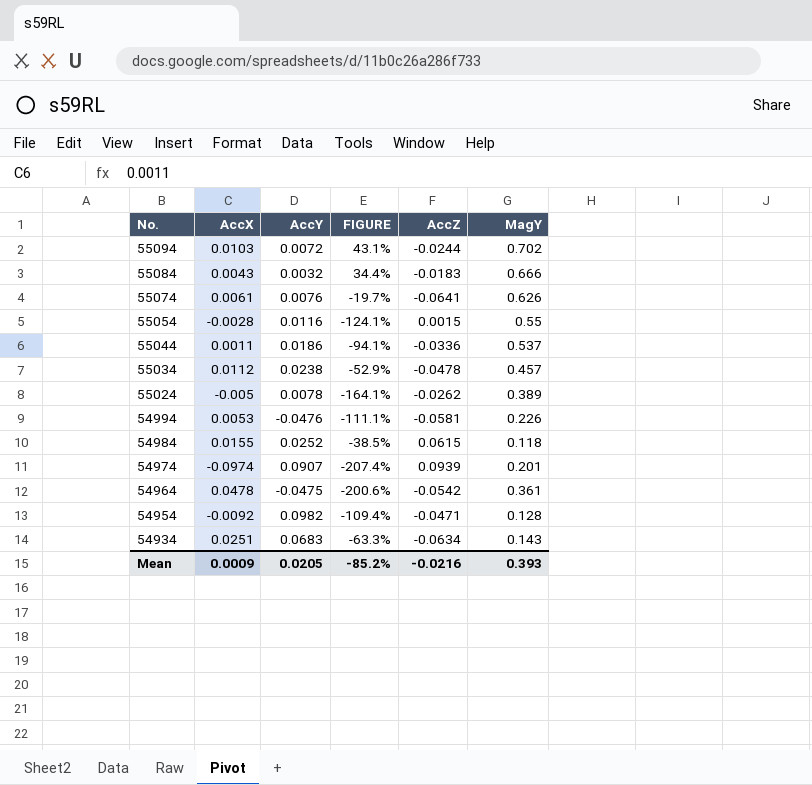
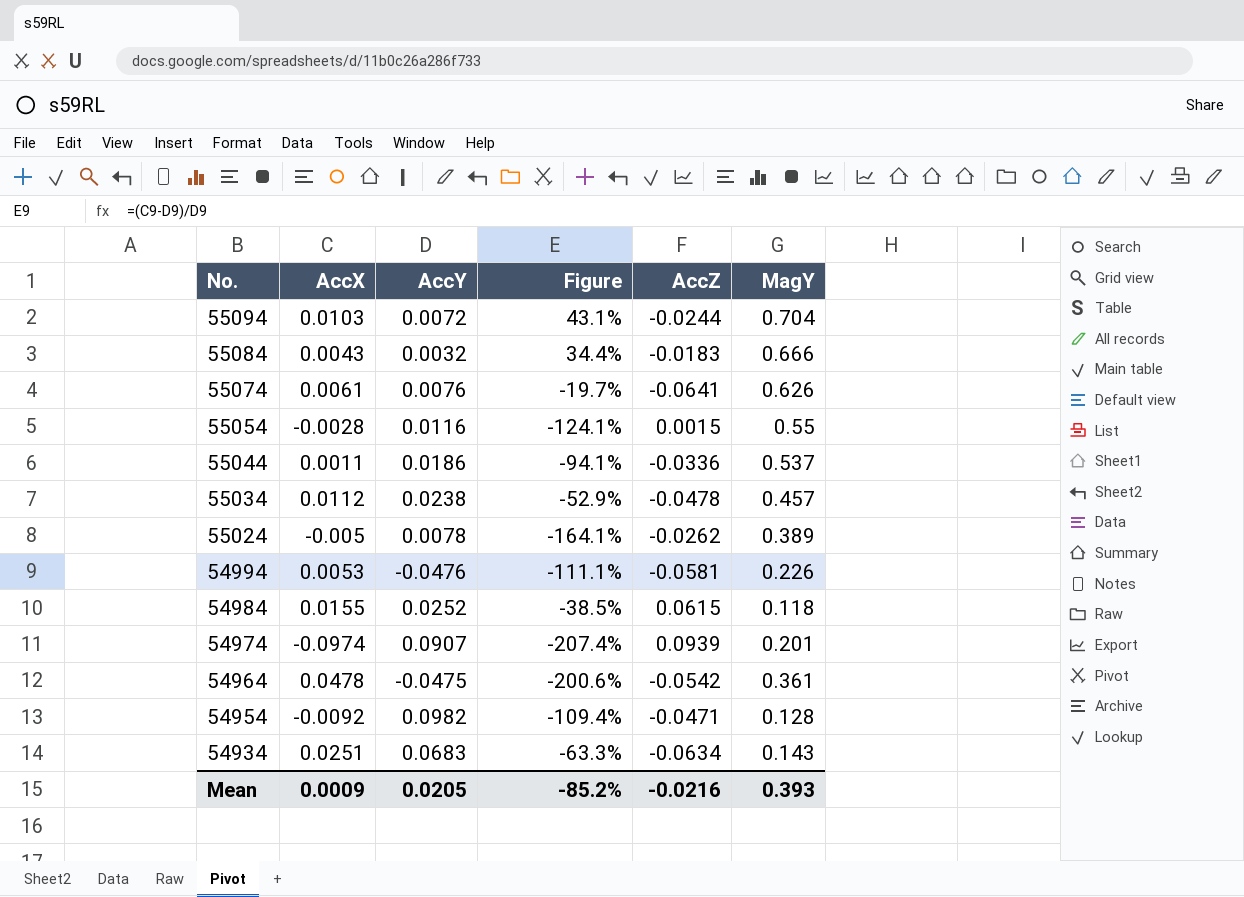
column name: FIGURE -> Figure
55094 | MagY: 0.702 -> 0.704

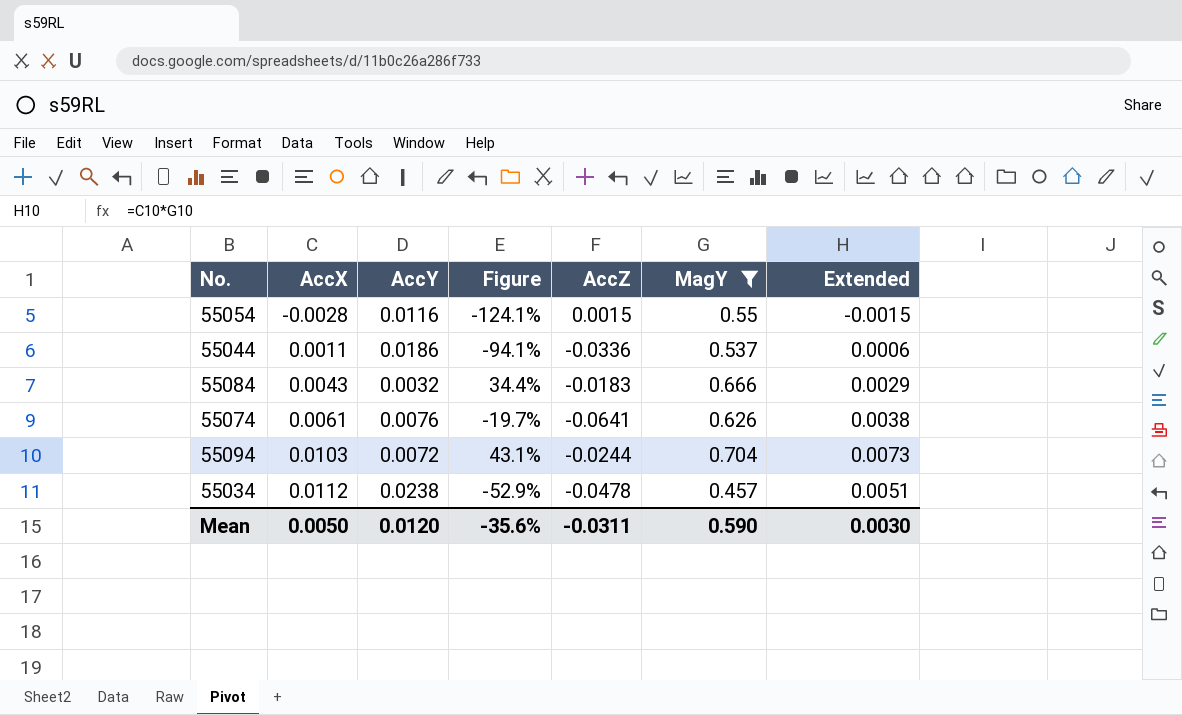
filter: none -> MagY >= 0.457
row order: No. descending -> AccX ascending
column Extended | formula: none -> [AccX] * [MagY]
Mean | AccX: 0.0009 -> 0.0050
Mean | AccY: 0.0205 -> 0.0120
Mean | Figure: -85.2% -> -35.6%
Mean | AccZ: -0.0216 -> -0.0311
Mean | MagY: 0.393 -> 0.590

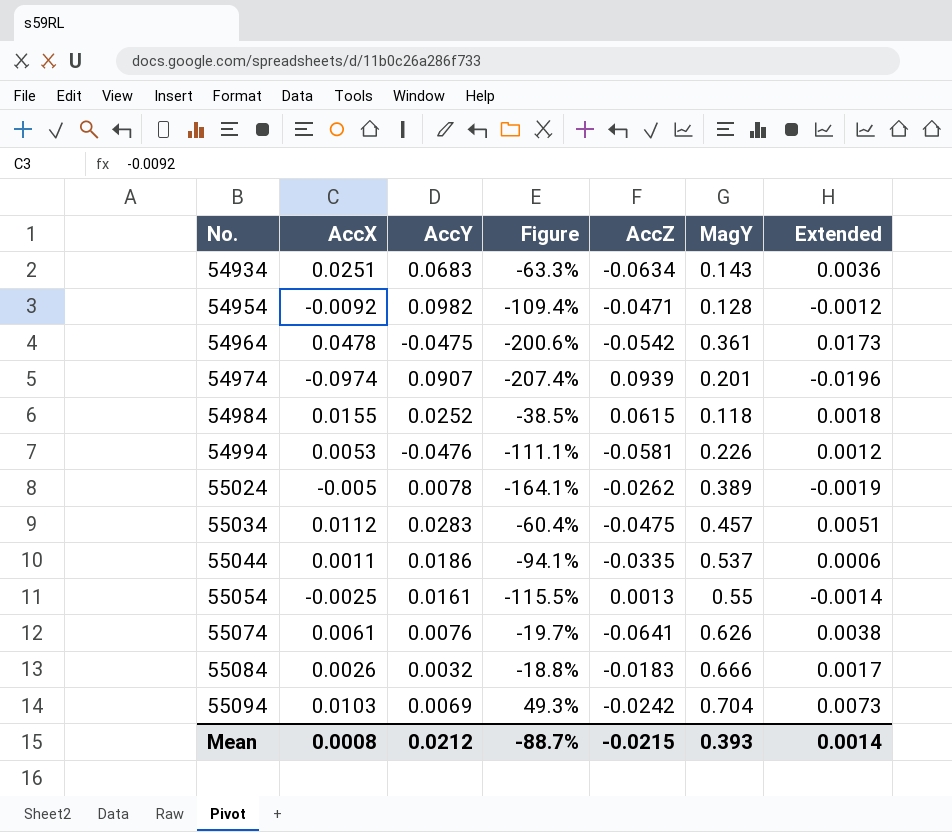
filter: MagY >= 0.457 -> none
row order: AccX ascending -> No. ascending
55034 | AccY: 0.0238 -> 0.0283
55034 | Figure: -52.9% -> -60.4%
55034 | AccZ: -0.0478 -> -0.0475
55044 | AccZ: -0.0336 -> -0.0335
55054 | AccX: -0.0028 -> -0.0025
55054 | AccY: 0.0116 -> 0.0161
55054 | Figure: -124.1% -> -115.5%
55054 | AccZ: 0.0015 -> 0.0013
55054 | Extended: -0.0015 -> -0.0014
55084 | AccX: 0.0043 -> 0.0026
55084 | Figure: 34.4% -> -18.8%
55084 | Extended: 0.0029 -> 0.0017
55094 | AccY: 0.0072 -> 0.0069
55094 | Figure: 43.1% -> 49.3%
55094 | AccZ: -0.0244 -> -0.0242
Mean | AccX: 0.0050 -> 0.0008
Mean | AccY: 0.0120 -> 0.0212
Mean | Figure: -35.6% -> -88.7%
Mean | AccZ: -0.0311 -> -0.0215
Mean | MagY: 0.590 -> 0.393
Mean | Extended: 0.0030 -> 0.0014

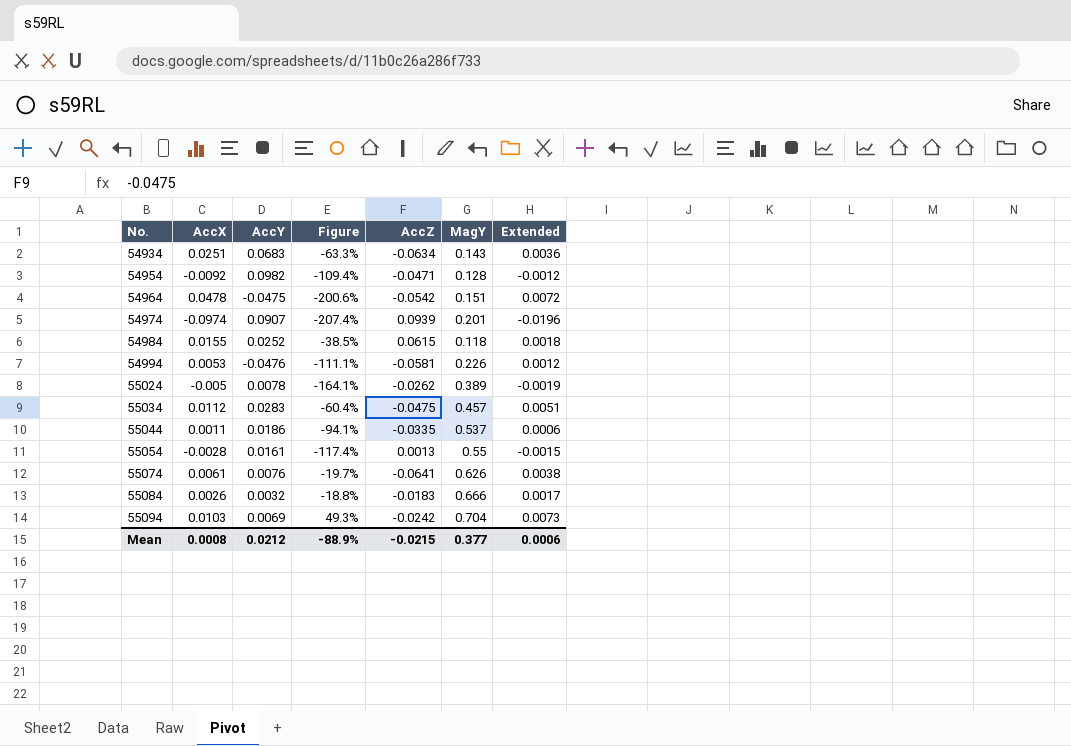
54964 | MagY: 0.361 -> 0.151
54964 | Extended: 0.0173 -> 0.0072
55054 | AccX: -0.0025 -> -0.0028
55054 | Figure: -115.5% -> -117.4%
55054 | Extended: -0.0014 -> -0.0015
Mean | Figure: -88.7% -> -88.9%
Mean | MagY: 0.393 -> 0.377
Mean | Extended: 0.0014 -> 0.0006

